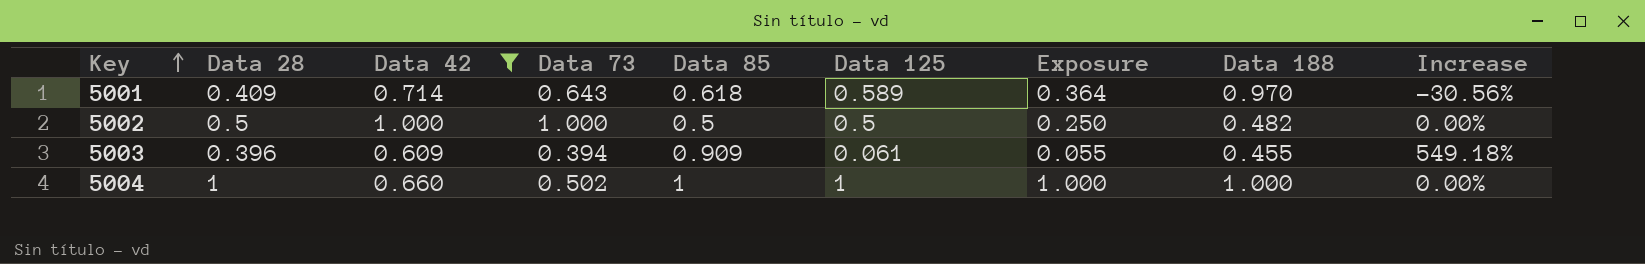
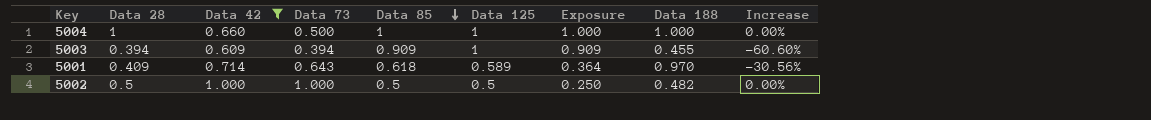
row order: Key ascending -> Data 85 descending
5004 | Data 73: 0.502 -> 0.500
5003 | Data 28: 0.396 -> 0.394
5003 | Data 125: 0.061 -> 1
5003 | Exposure: 0.055 -> 0.909
5003 | Increase: 549.18% -> -60.60%

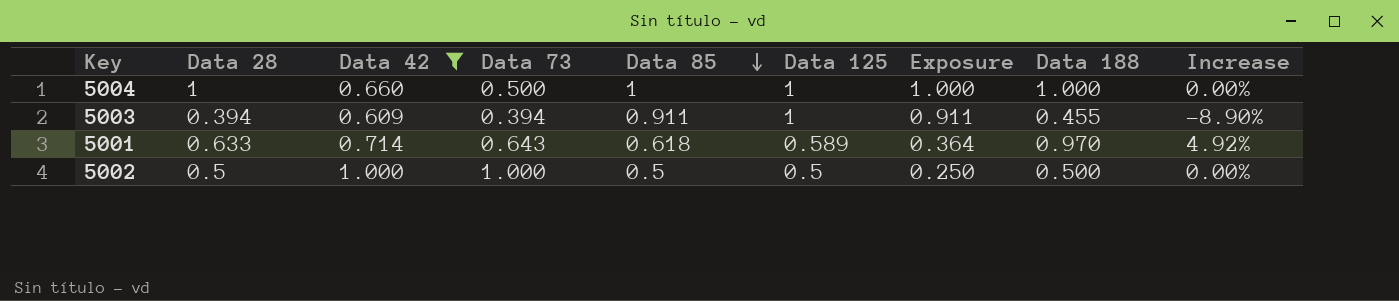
column Increase | formula: ([Data 28] - [Data 125]) / [Data 125] -> ([Data 85] - [Data 125]) / [Data 125]
5003 | Data 85: 0.909 -> 0.911
5003 | Exposure: 0.909 -> 0.911
5001 | Data 28: 0.409 -> 0.633
5002 | Data 188: 0.482 -> 0.500

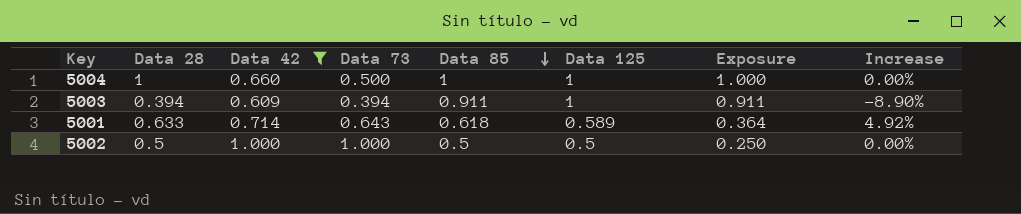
column Data 188 | position: 8 -> none

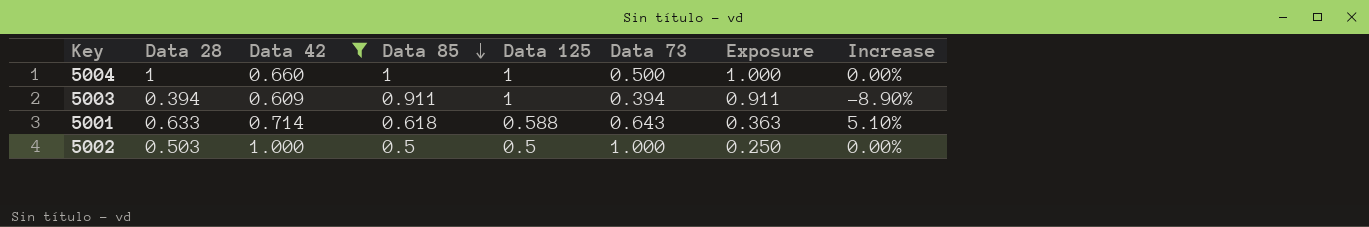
column Data 73 | position: 4 -> 6
5001 | Data 125: 0.589 -> 0.588
5001 | Exposure: 0.364 -> 0.363
5001 | Increase: 4.92% -> 5.10%
5002 | Data 28: 0.5 -> 0.503

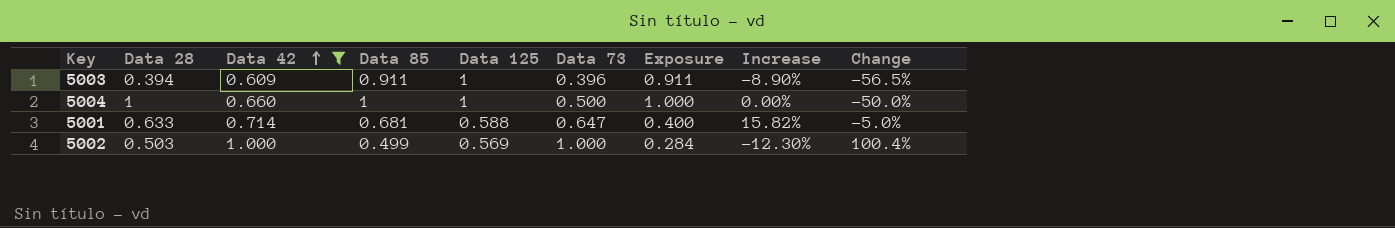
row order: Data 85 descending -> Data 42 ascending
column Change | formula: none -> ([Data 73] - [Data 85]) / [Data 85]
5003 | Data 73: 0.394 -> 0.396
5001 | Data 85: 0.618 -> 0.681
5001 | Data 73: 0.643 -> 0.647
5001 | Exposure: 0.363 -> 0.400
5001 | Increase: 5.10% -> 15.82%
5002 | Data 85: 0.5 -> 0.499
5002 | Data 125: 0.5 -> 0.569
5002 | Exposure: 0.250 -> 0.284
5002 | Increase: 0.00% -> -12.30%

